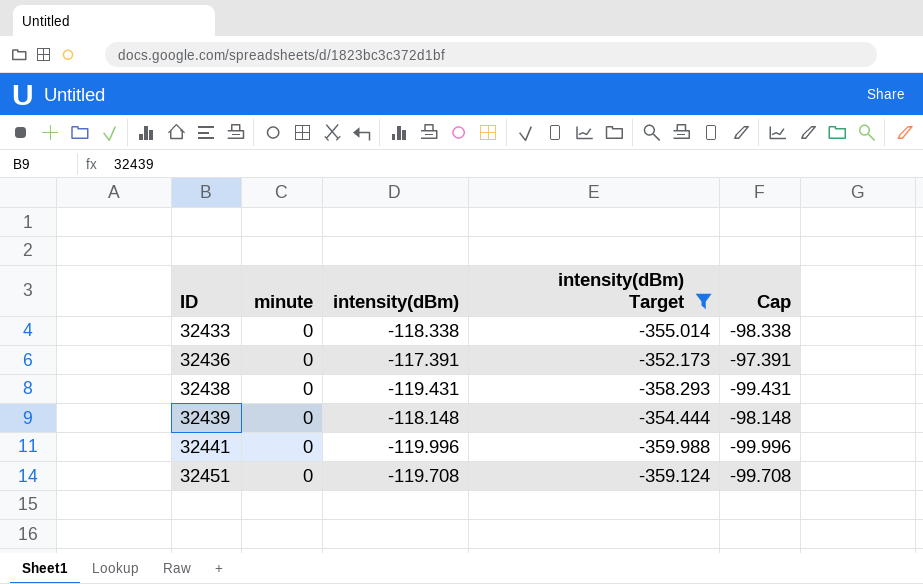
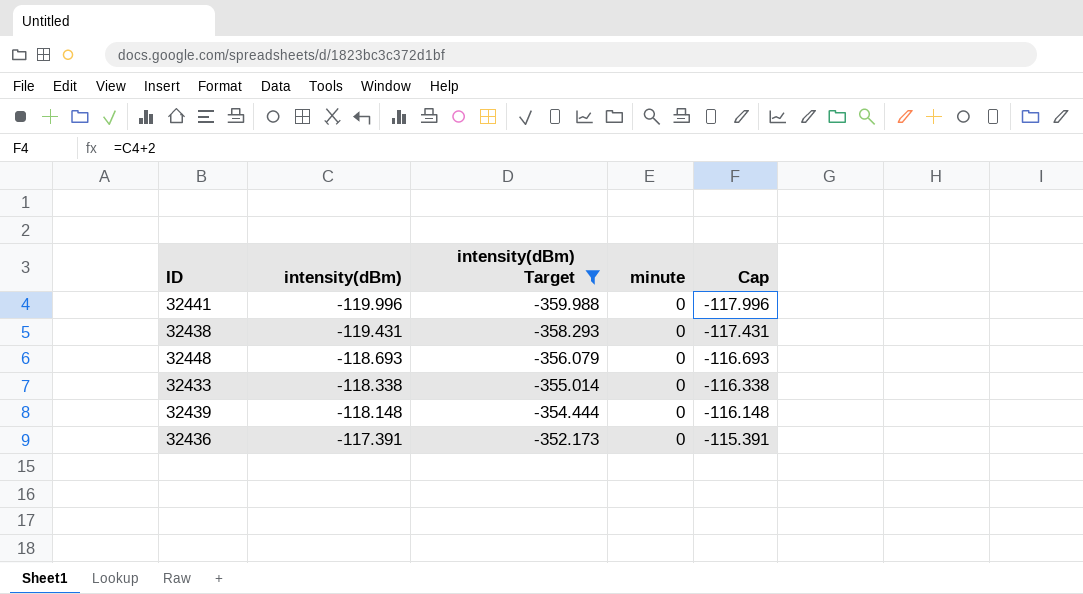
row order: ID ascending -> intensity(dBm) ascending
column minute | position: 2 -> 4
column Cap | formula: [intensity(dBm)] + 20 -> [intensity(dBm)] + 2
row 32451: 0 | -119.708 | -359.124 | -99.708 -> none
row 32448: none -> -118.693 | -356.079 | 0 | -116.693

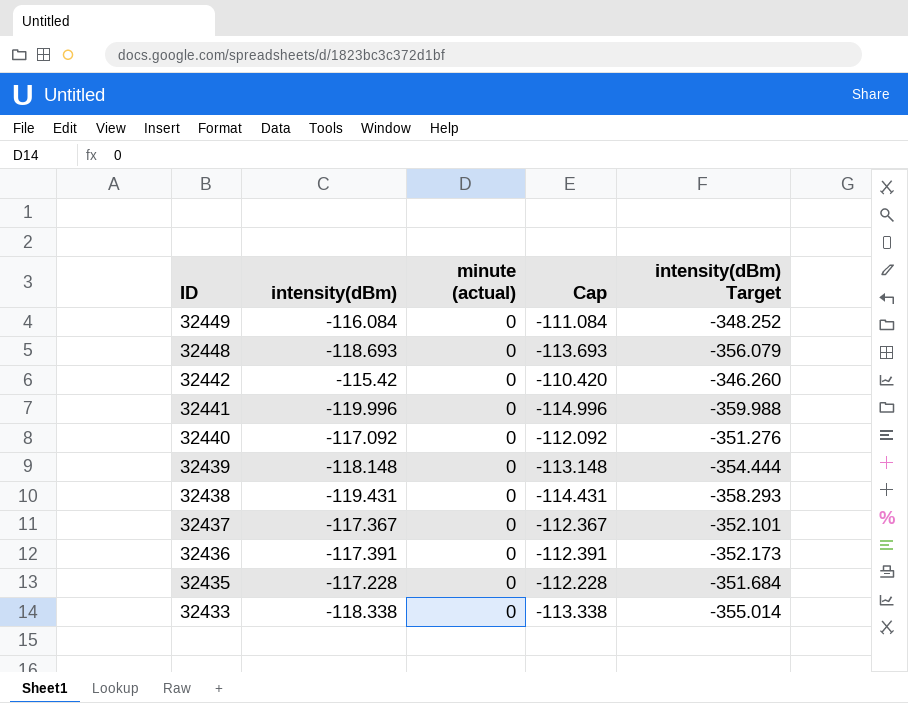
filter: intensity(dBm) Target <= -352.173 -> none
row order: intensity(dBm) ascending -> ID descending
column name: minute -> minute (actual)
column Cap | formula: [intensity(dBm)] + 2 -> [intensity(dBm)] + 5
column intensity(dBm) Target | position: 3 -> 5

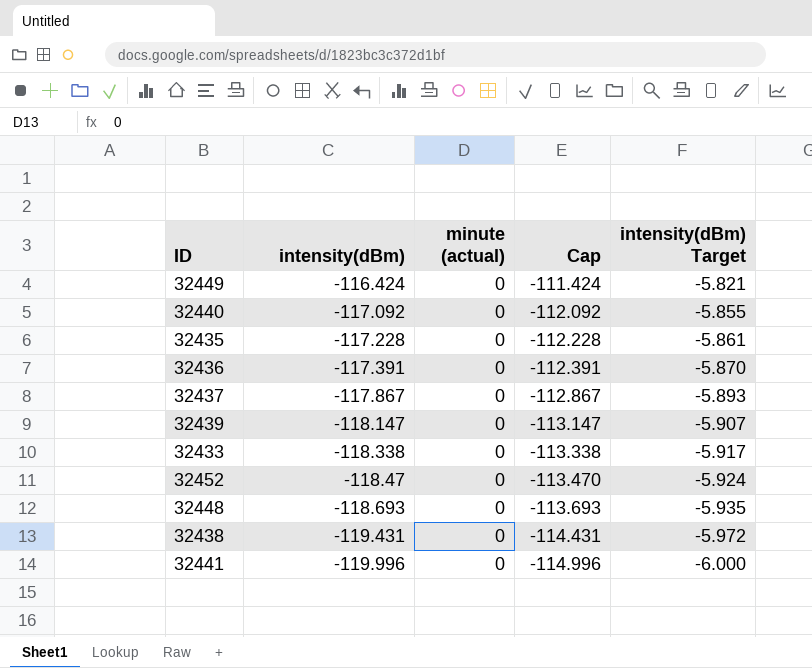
row order: ID descending -> intensity(dBm) descending
column intensity(dBm) Target | formula: [intensity(dBm)] * 3 -> [intensity(dBm)] * 0.05
row 32442: -115.42 | 0 | -110.420 | -346.260 -> none
32449 | intensity(dBm): -116.084 -> -116.424
32449 | Cap: -111.084 -> -111.424
32437 | intensity(dBm): -117.367 -> -117.867
32437 | Cap: -112.367 -> -112.867
32439 | intensity(dBm): -118.148 -> -118.147
32439 | Cap: -113.148 -> -113.147
row 32452: none -> -118.47 | 0 | -113.470 | -5.924

